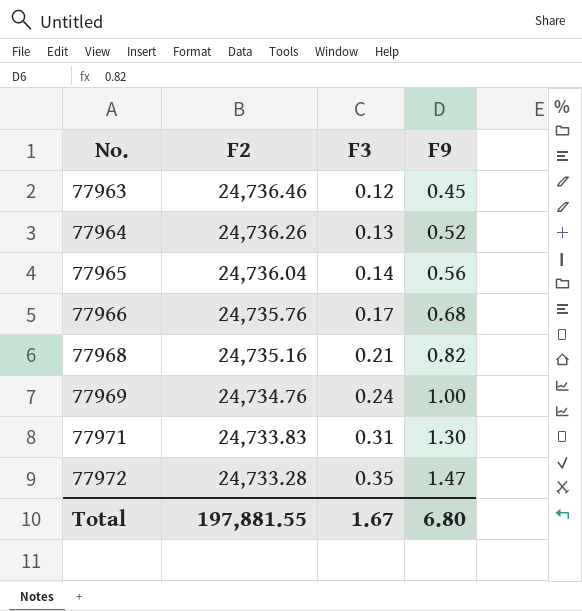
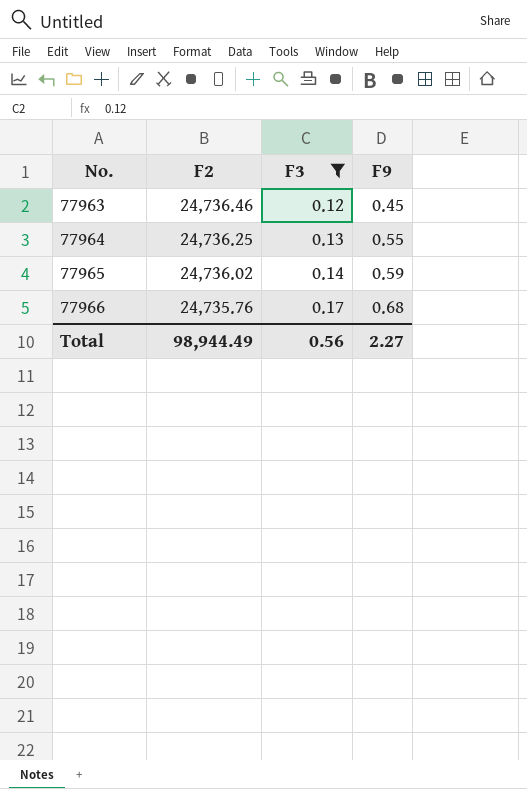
filter: none -> F3 <= 0.17
77964 | F2: 24,736.26 -> 24,736.25
77964 | F9: 0.52 -> 0.55
77965 | F2: 24,736.04 -> 24,736.02
77965 | F9: 0.56 -> 0.59
Total | F2: 197,881.55 -> 98,944.49
Total | F3: 1.67 -> 0.56
Total | F9: 6.80 -> 2.27

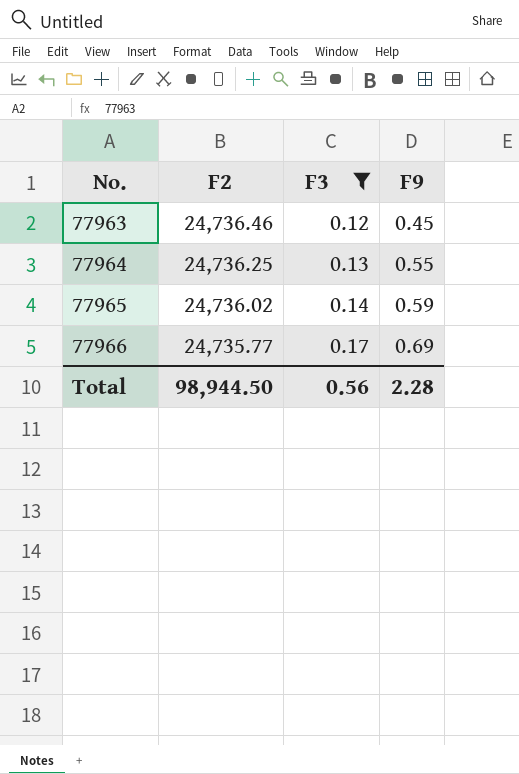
77966 | F2: 24,735.76 -> 24,735.77
77966 | F9: 0.68 -> 0.69
Total | F2: 98,944.49 -> 98,944.50
Total | F9: 2.27 -> 2.28

